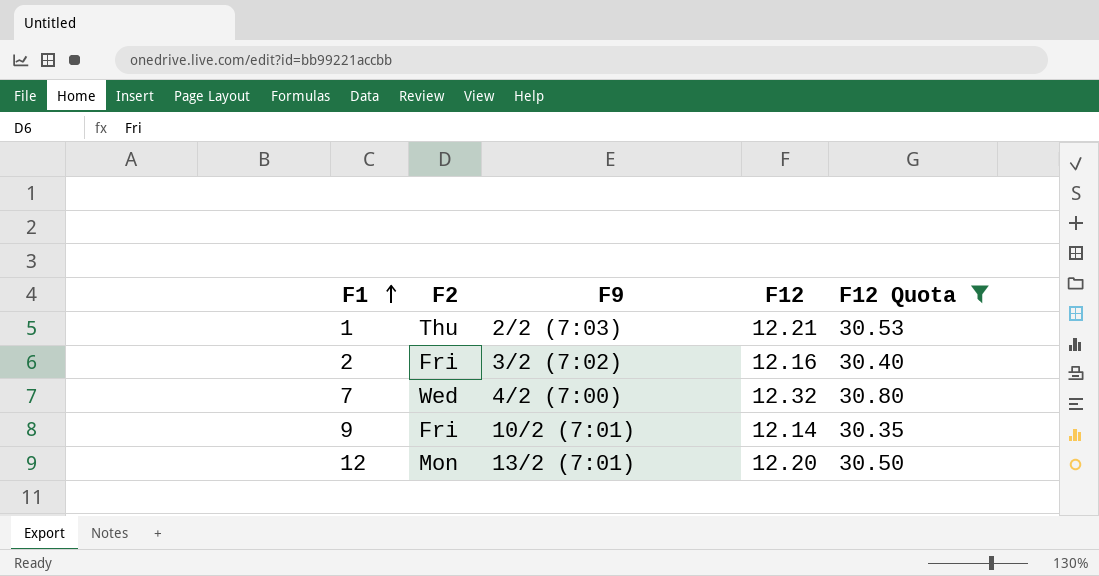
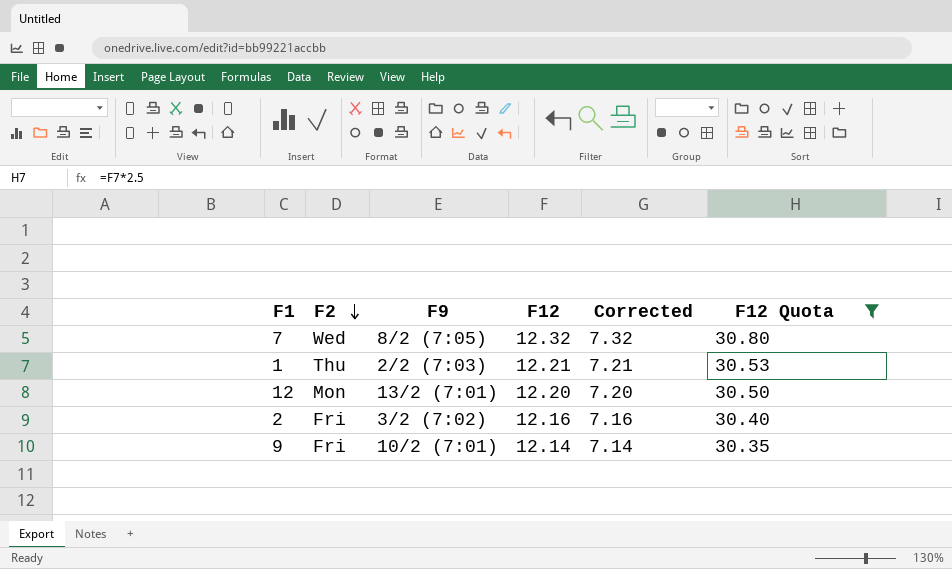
row order: F1 ascending -> F2 descending
column Corrected | formula: none -> [F12] - 5
7 | F9: 4/2 (7:00) -> 8/2 (7:05)

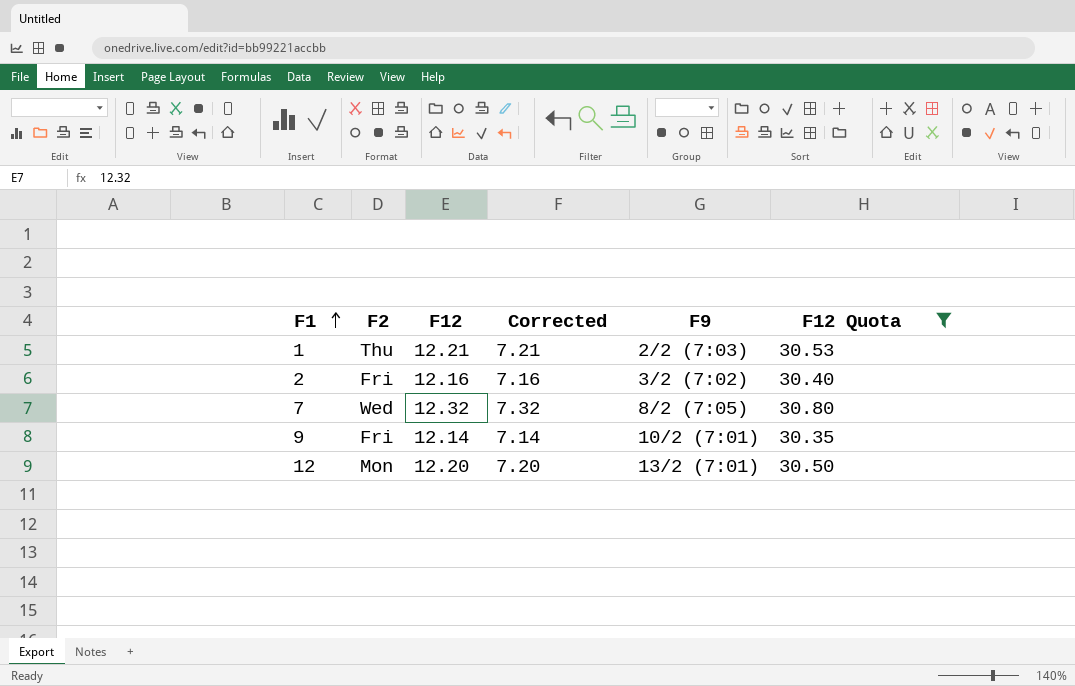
row order: F2 descending -> F1 ascending
column F9 | position: 3 -> 5

